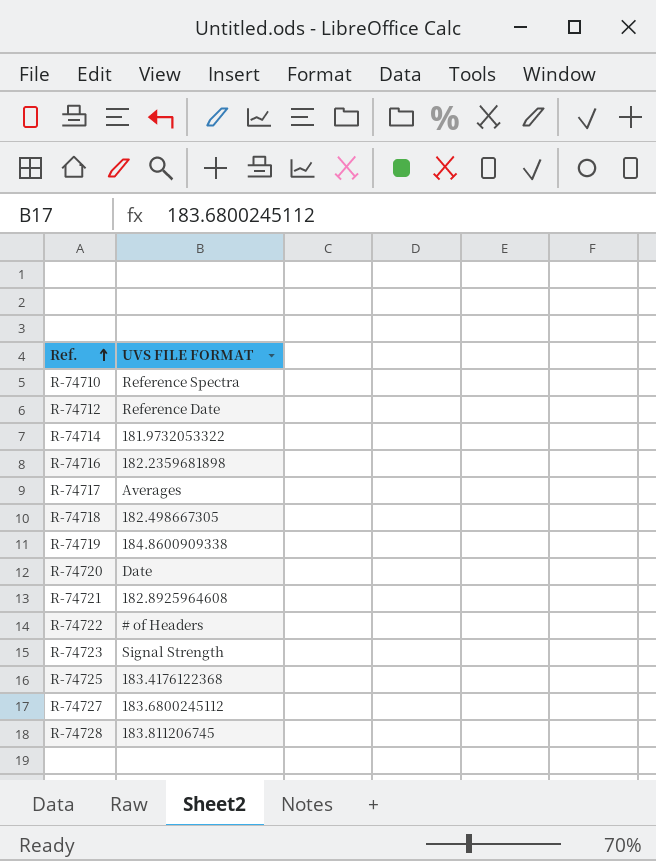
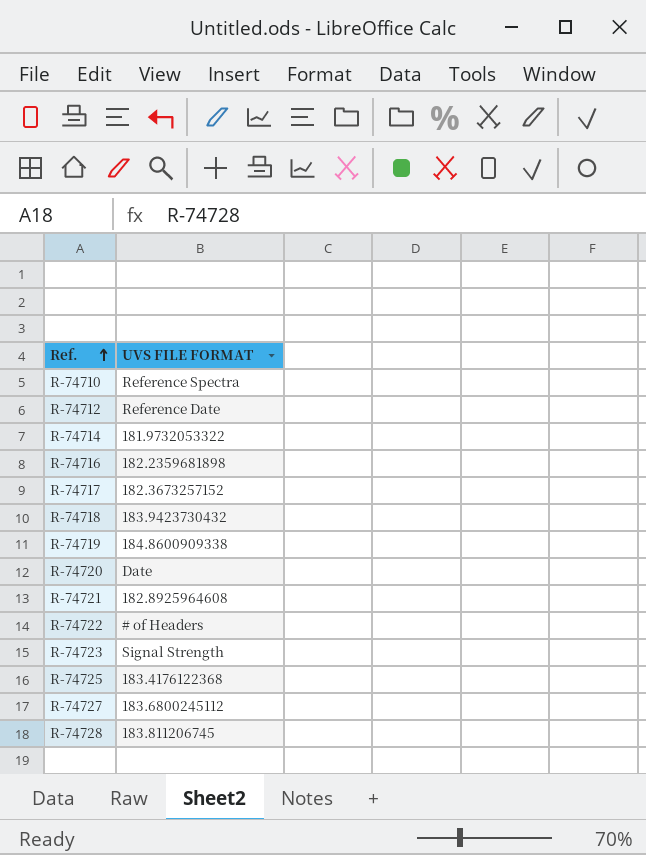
R-74717 | UVS FILE FORMAT: Averages -> 182.3673257152
R-74718 | UVS FILE FORMAT: 182.498667305 -> 183.9423730432

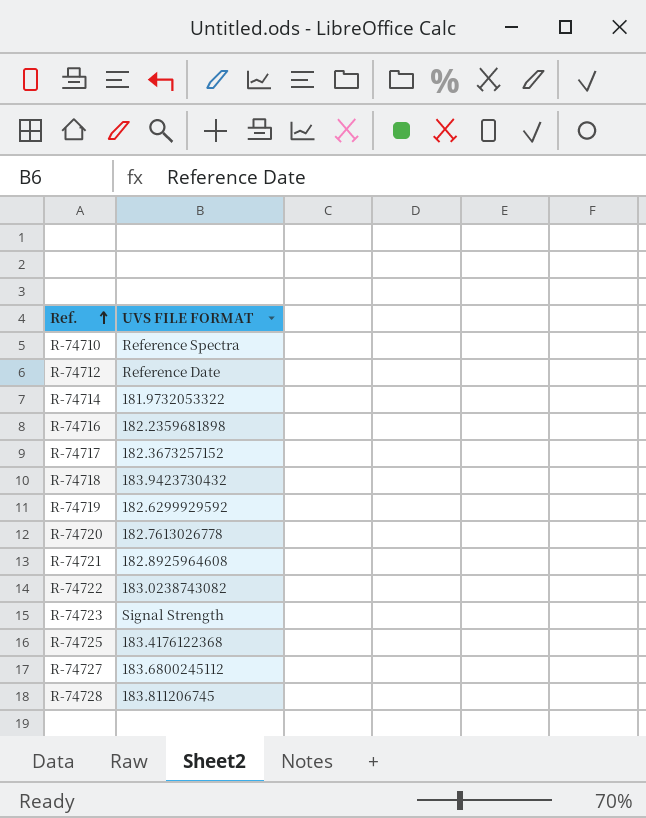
R-74719 | UVS FILE FORMAT: 184.8600909338 -> 182.6299929592
R-74720 | UVS FILE FORMAT: Date -> 182.7613026778
R-74722 | UVS FILE FORMAT: # of Headers -> 183.0238743082

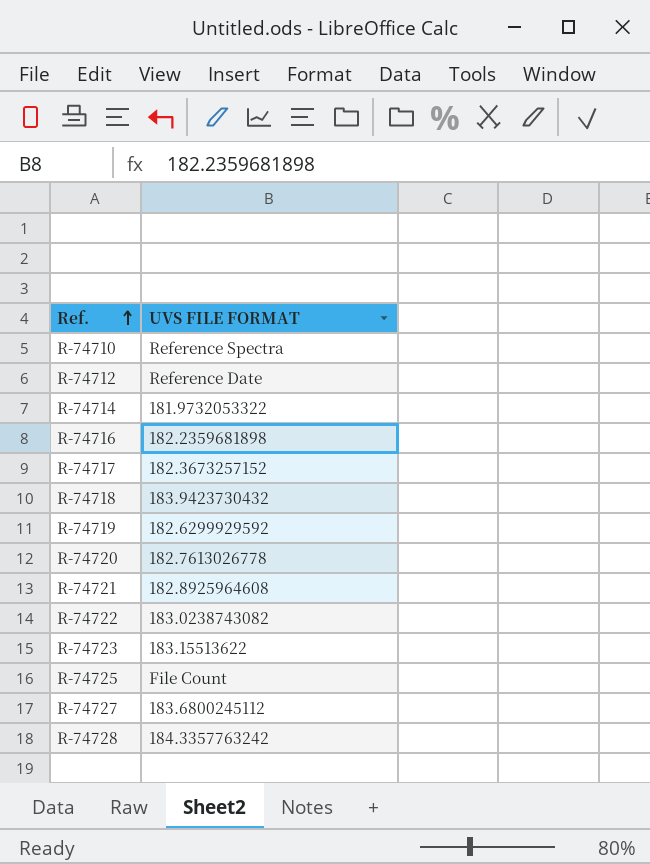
R-74723 | UVS FILE FORMAT: Signal Strength -> 183.15513622
R-74725 | UVS FILE FORMAT: 183.4176122368 -> File Count
R-74728 | UVS FILE FORMAT: 183.811206745 -> 184.3357763242

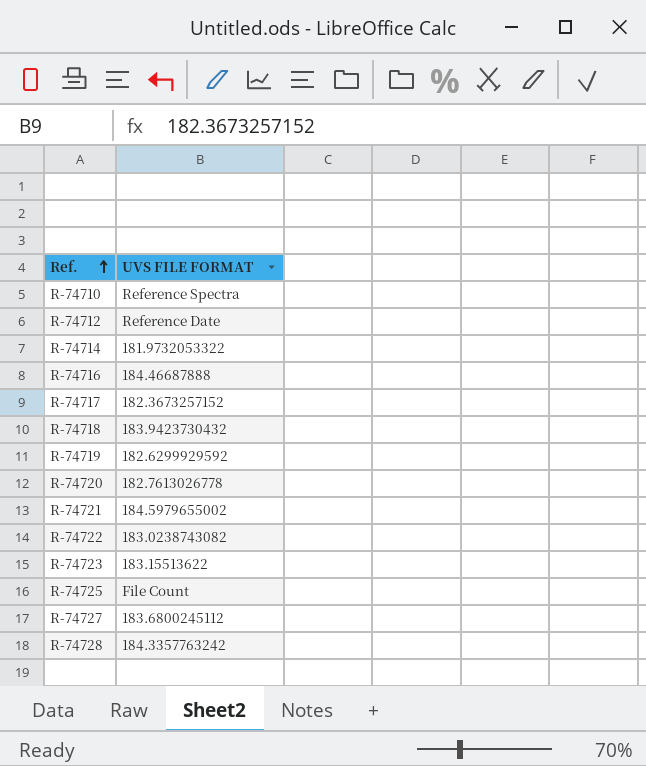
R-74716 | UVS FILE FORMAT: 182.2359681898 -> 184.46687888
R-74721 | UVS FILE FORMAT: 182.8925964608 -> 184.5979655002

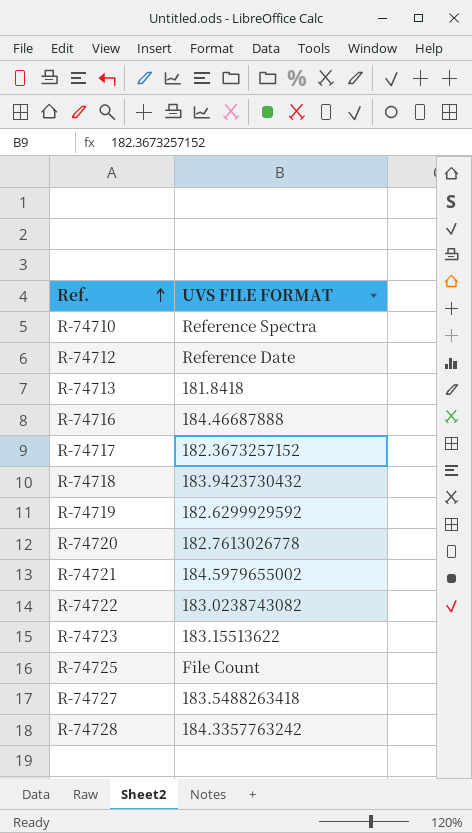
row R-74714: 181.9732053322 -> none
row R-74713: none -> 181.8418
R-74727 | UVS FILE FORMAT: 183.6800245112 -> 183.5488263418

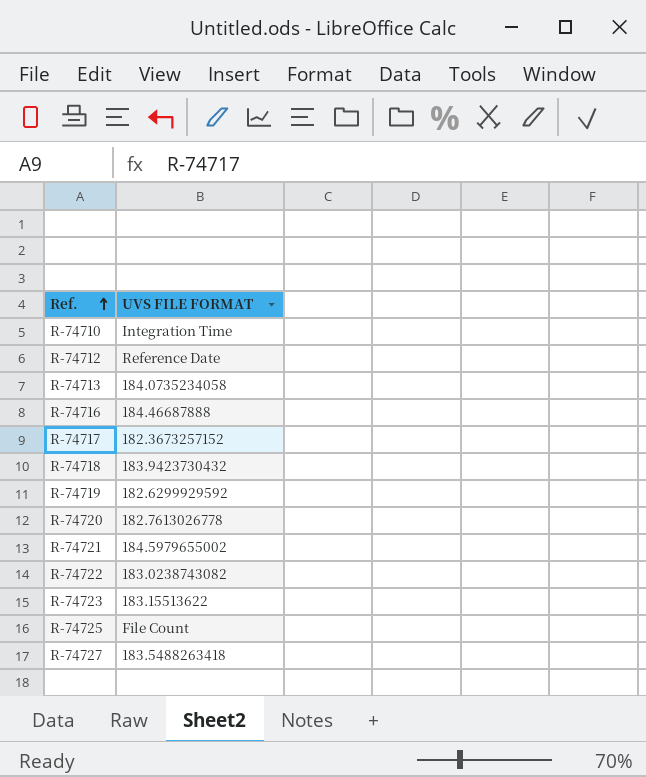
row R-74728: 184.3357763242 -> none
R-74710 | UVS FILE FORMAT: Reference Spectra -> Integration Time
R-74713 | UVS FILE FORMAT: 181.8418 -> 184.0735234058

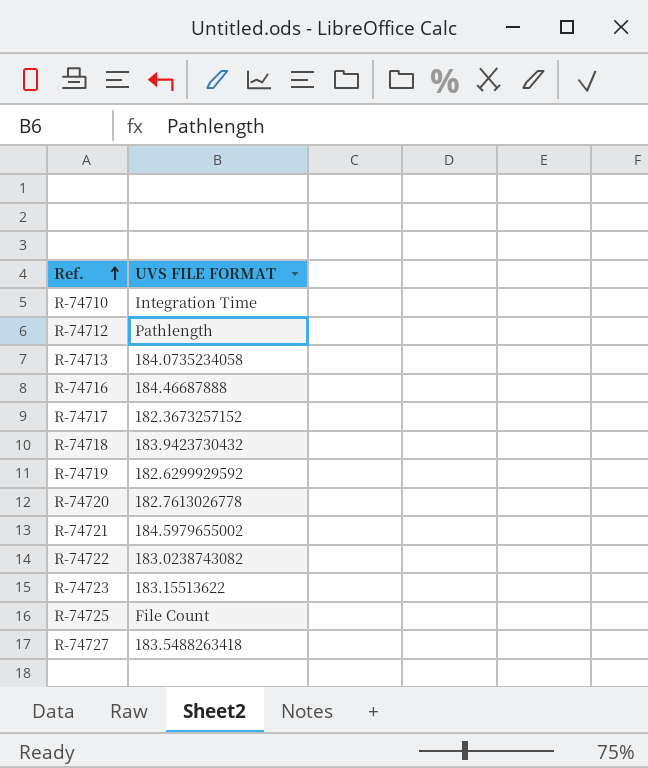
R-74712 | UVS FILE FORMAT: Reference Date -> Pathlength

